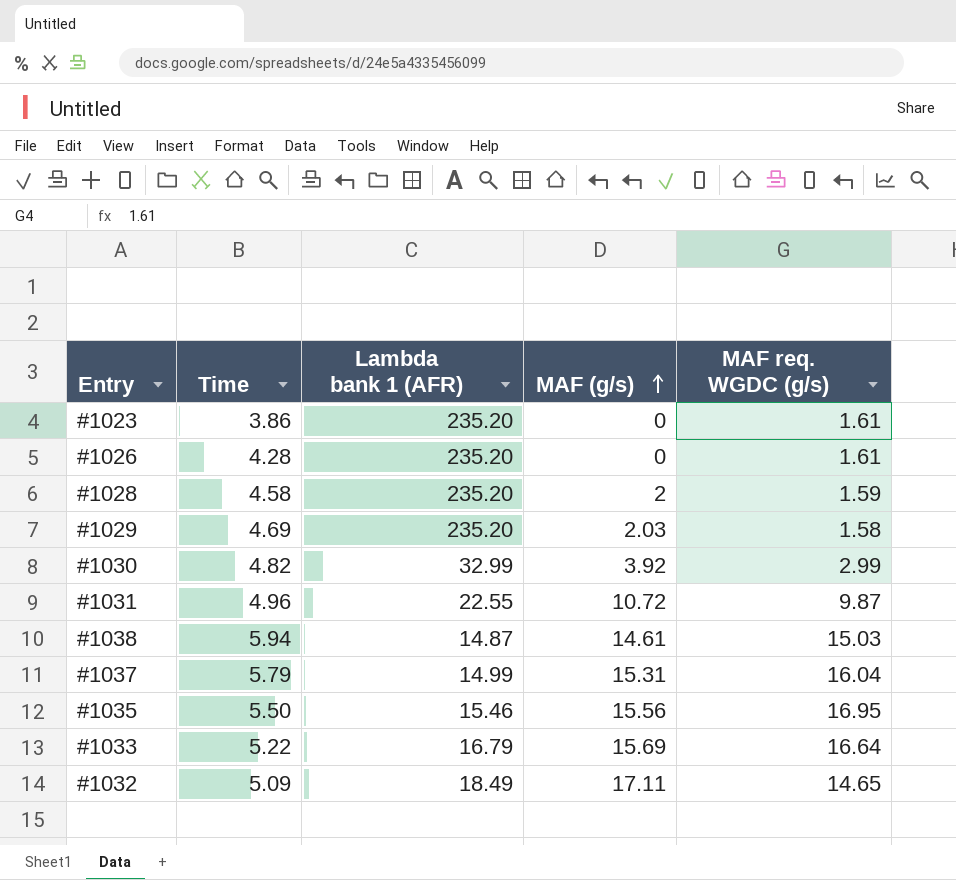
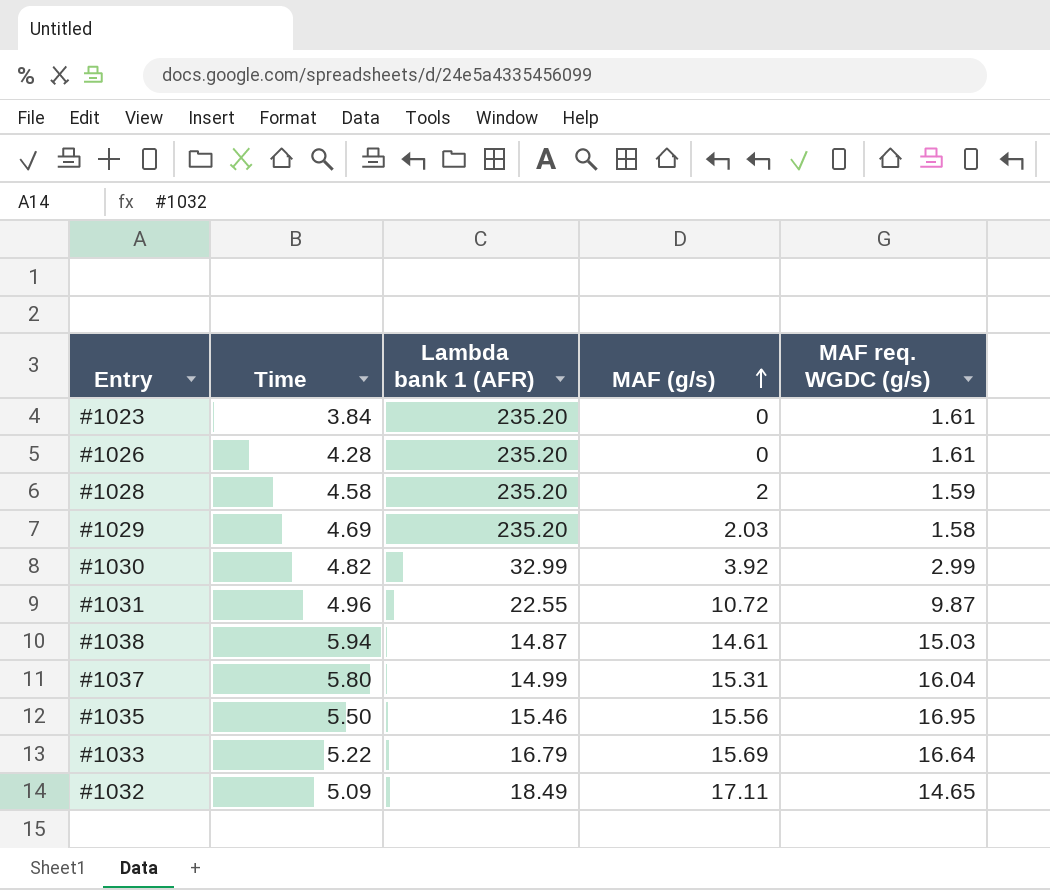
#1023 | Time: 3.86 -> 3.84
#1037 | Time: 5.79 -> 5.80

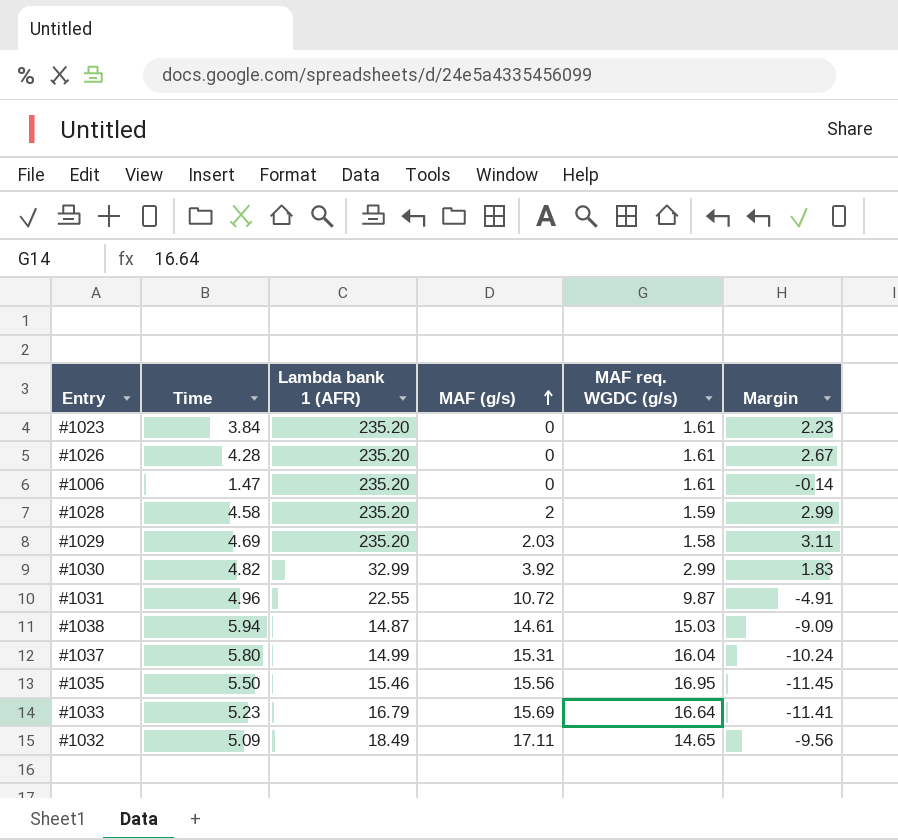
column Margin | formula: none -> [Time] - [MAF req. WGDC (g/s)]
row #1006: none -> 1.47 | 235.20 | 0 | 1.61 | -0.14
#1033 | Time: 5.22 -> 5.23

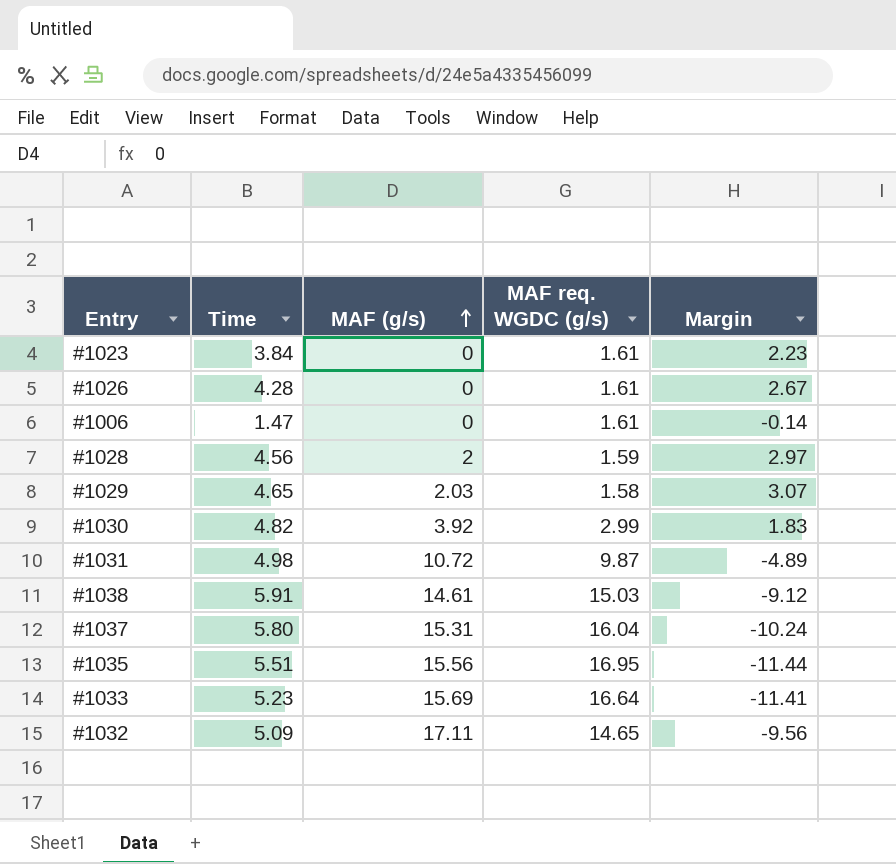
column Lambda bank 1 (AFR) | position: 3 -> none
#1028 | Time: 4.58 -> 4.56
#1028 | Margin: 2.99 -> 2.97
#1029 | Time: 4.69 -> 4.65
#1029 | Margin: 3.11 -> 3.07
#1031 | Time: 4.96 -> 4.98
#1031 | Margin: -4.91 -> -4.89
#1038 | Time: 5.94 -> 5.91
#1038 | Margin: -9.09 -> -9.12
#1035 | Time: 5.50 -> 5.51
#1035 | Margin: -11.45 -> -11.44

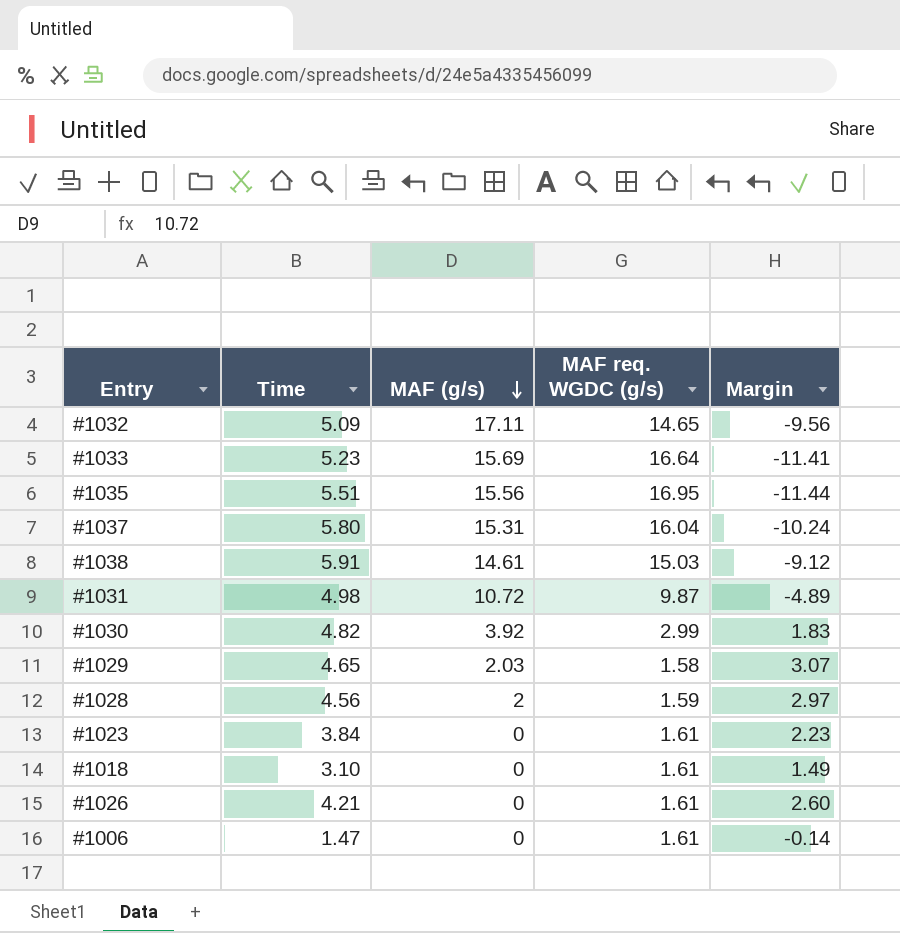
row order: MAF (g/s) ascending -> MAF (g/s) descending
row #1018: none -> 3.10 | 0 | 1.61 | 1.49
#1026 | Time: 4.28 -> 4.21
#1026 | Margin: 2.67 -> 2.60

